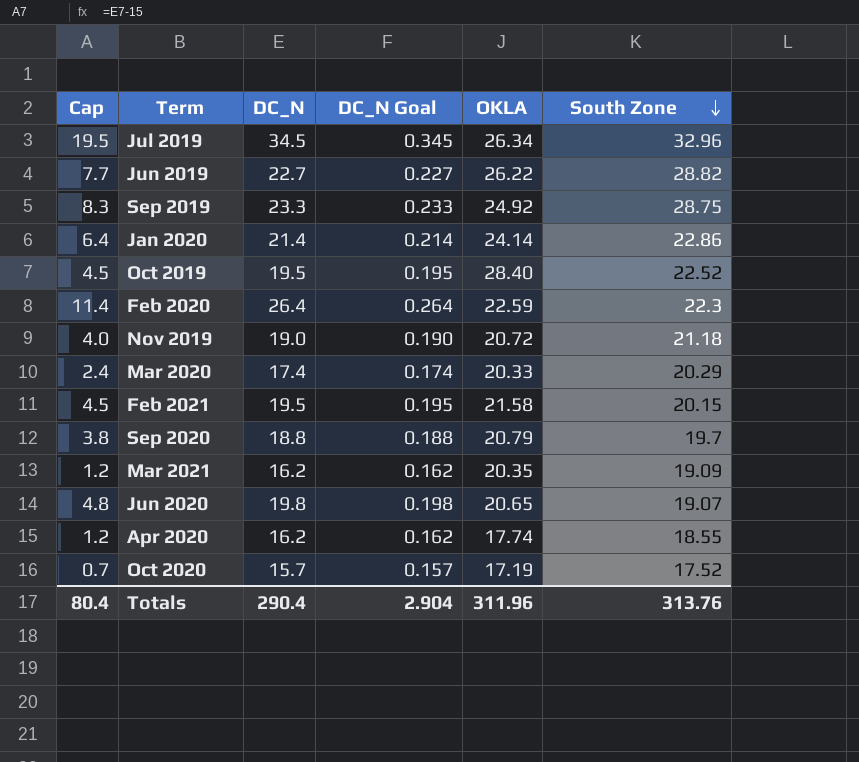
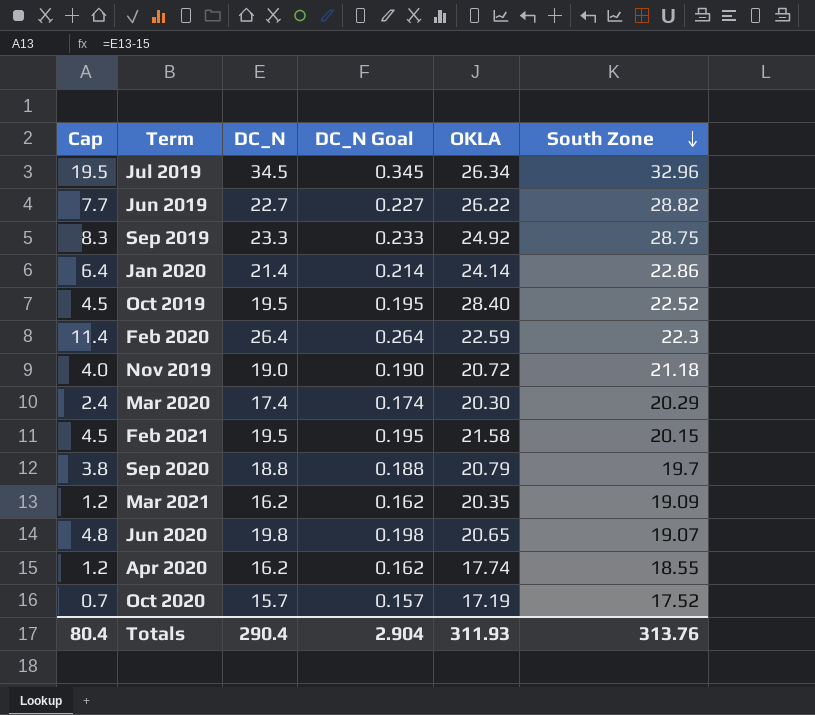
Mar 2020 | OKLA: 20.33 -> 20.30
Totals | OKLA: 311.96 -> 311.93

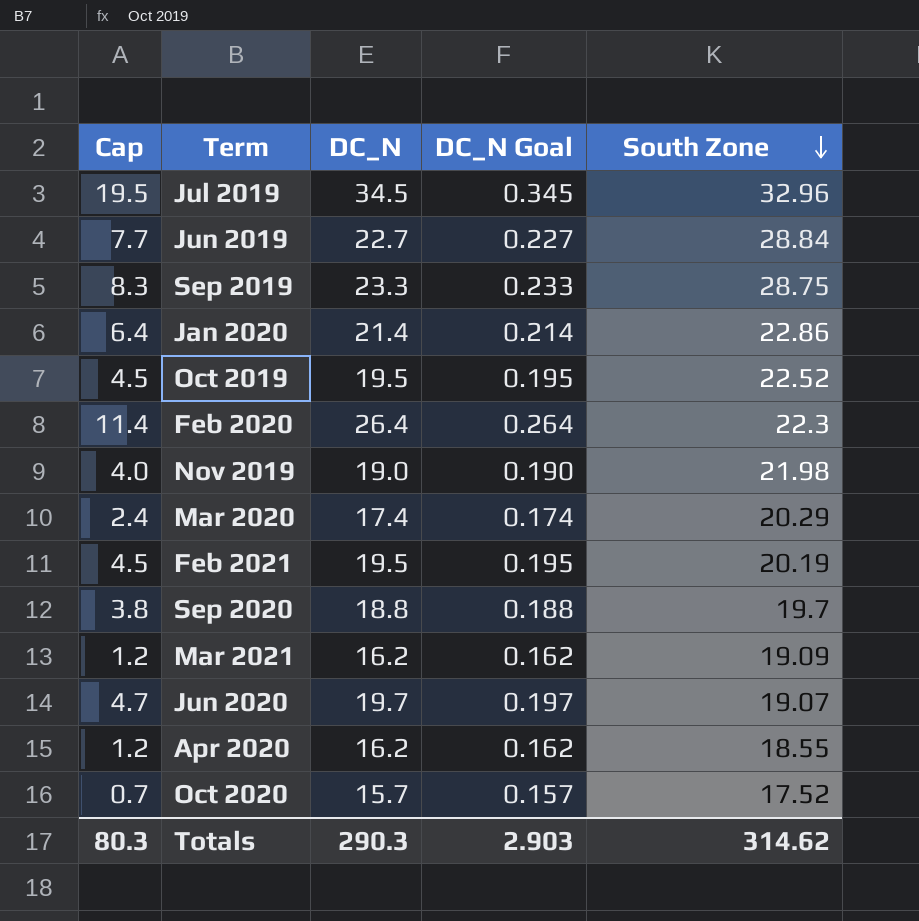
column OKLA | position: 5 -> none
Jun 2019 | South Zone: 28.82 -> 28.84
Nov 2019 | South Zone: 21.18 -> 21.98
Feb 2021 | South Zone: 20.15 -> 20.19
Jun 2020 | Cap: 4.8 -> 4.7
Jun 2020 | DC_N: 19.8 -> 19.7
Jun 2020 | DC_N Goal: 0.198 -> 0.197
Totals | Cap: 80.4 -> 80.3
Totals | DC_N: 290.4 -> 290.3
Totals | DC_N Goal: 2.904 -> 2.903
Totals | South Zone: 313.76 -> 314.62

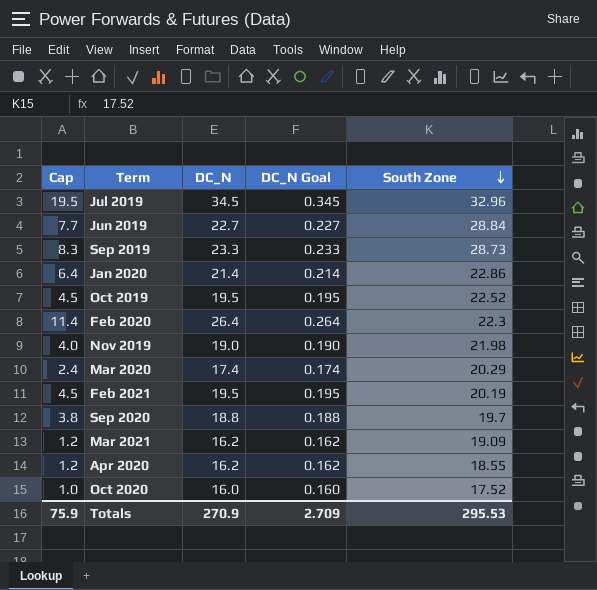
row Jun 2020: 4.7 | 19.7 | 0.197 | 19.07 -> none
Sep 2019 | South Zone: 28.75 -> 28.73
Oct 2020 | Cap: 0.7 -> 1.0
Oct 2020 | DC_N: 15.7 -> 16.0
Oct 2020 | DC_N Goal: 0.157 -> 0.160
Totals | Cap: 80.3 -> 75.9
Totals | DC_N: 290.3 -> 270.9
Totals | DC_N Goal: 2.903 -> 2.709
Totals | South Zone: 314.62 -> 295.53

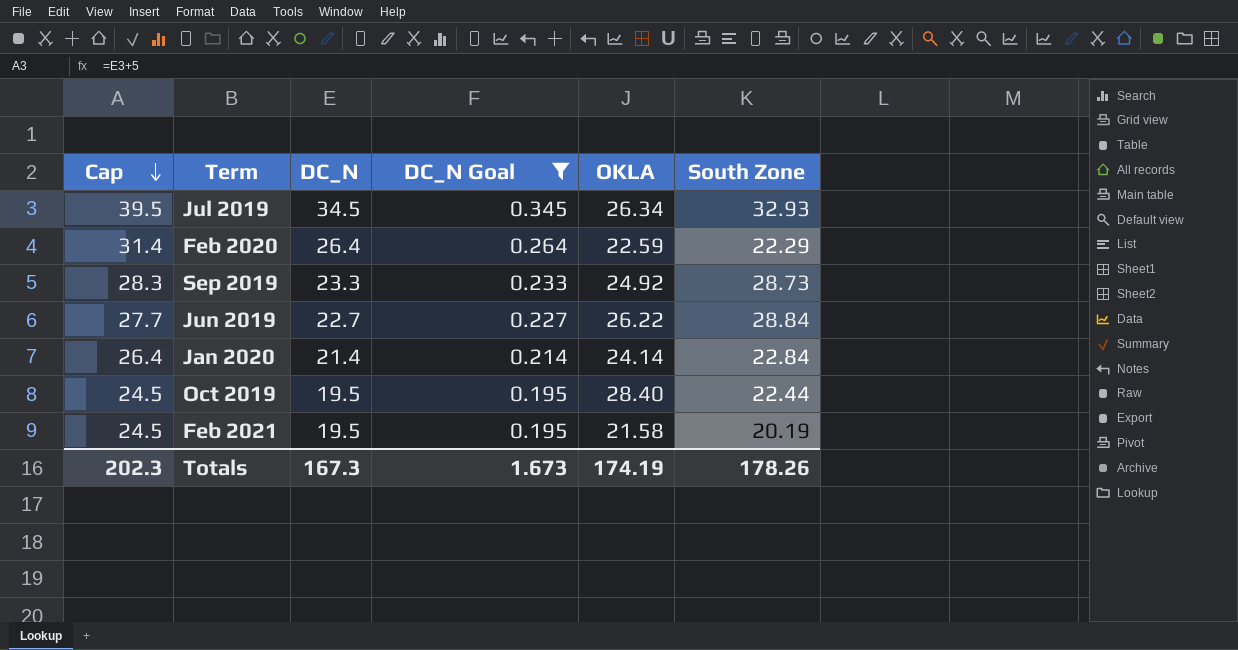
filter: none -> DC_N Goal >= 0.195
row order: South Zone descending -> Cap descending
column Cap | formula: [DC_N] - 15 -> [DC_N] + 5
column OKLA | position: none -> 5
Jul 2019 | South Zone: 32.96 -> 32.93
Feb 2020 | South Zone: 22.3 -> 22.29
Jan 2020 | South Zone: 22.86 -> 22.84
Oct 2019 | South Zone: 22.52 -> 22.44
Totals | Cap: 75.9 -> 202.3
Totals | DC_N: 270.9 -> 167.3
Totals | DC_N Goal: 2.709 -> 1.673
Totals | South Zone: 295.53 -> 178.26

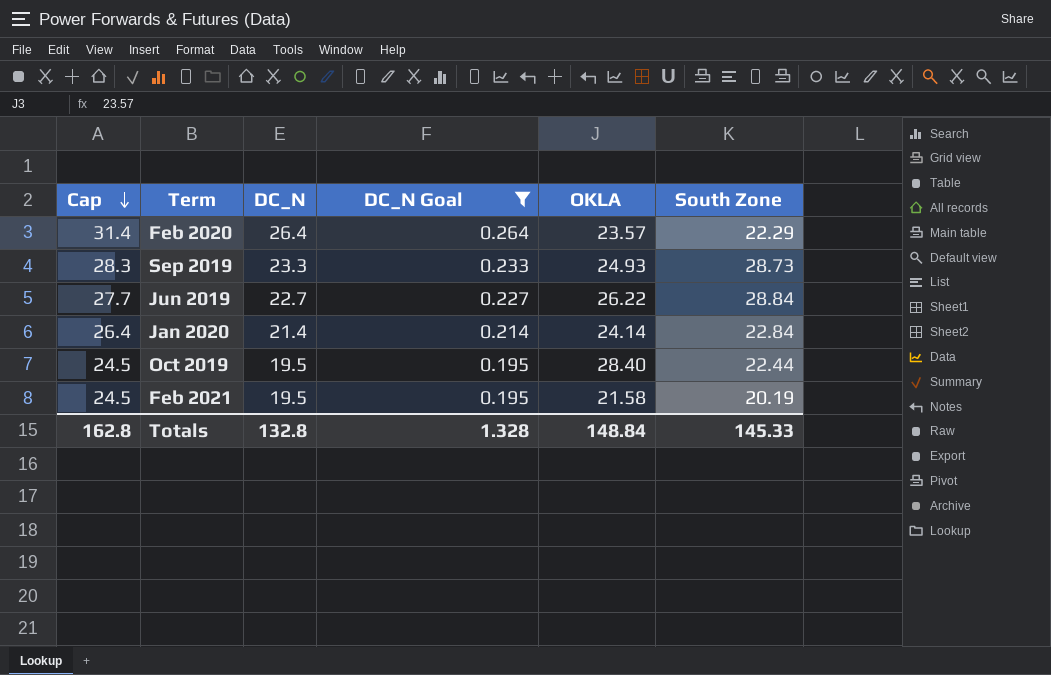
row Jul 2019: 39.5 | 34.5 | 0.345 | 26.34 | 32.93 -> none
Feb 2020 | OKLA: 22.59 -> 23.57
Sep 2019 | OKLA: 24.92 -> 24.93
Totals | Cap: 202.3 -> 162.8
Totals | DC_N: 167.3 -> 132.8
Totals | DC_N Goal: 1.673 -> 1.328
Totals | OKLA: 174.19 -> 148.84
Totals | South Zone: 178.26 -> 145.33

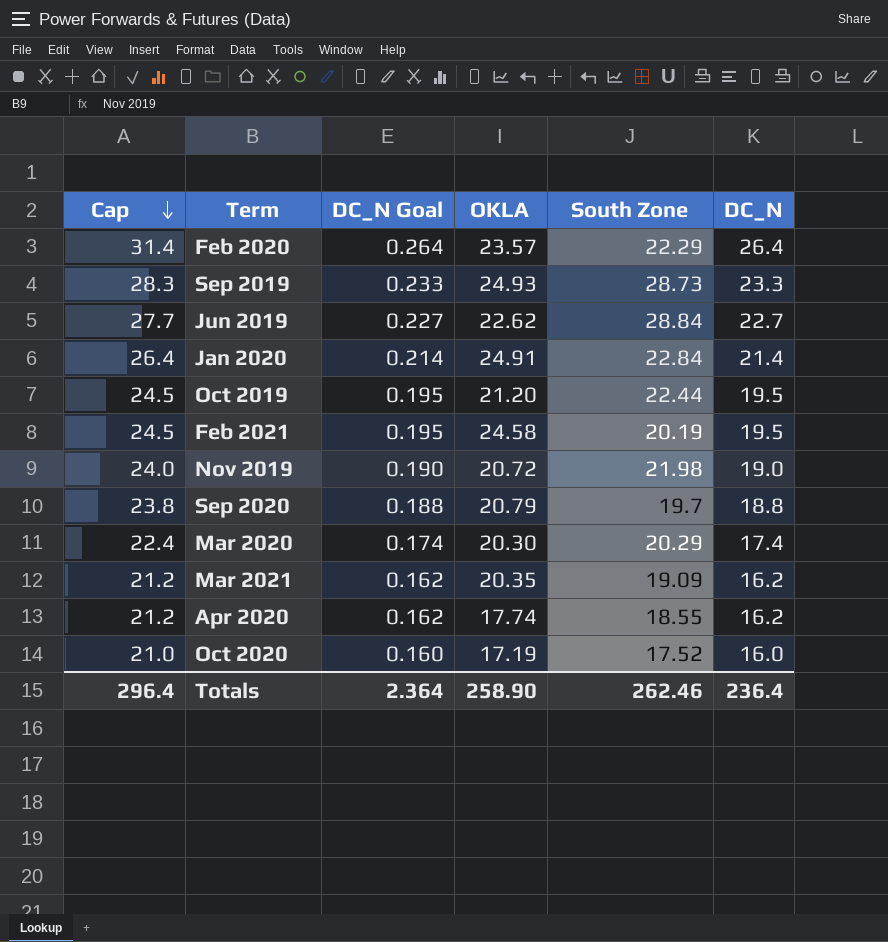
filter: DC_N Goal >= 0.195 -> none
column DC_N | position: 3 -> 6
Jun 2019 | OKLA: 26.22 -> 22.62
Jan 2020 | OKLA: 24.14 -> 24.91
Oct 2019 | OKLA: 28.40 -> 21.20
Feb 2021 | OKLA: 21.58 -> 24.58
Totals | Cap: 162.8 -> 296.4
Totals | DC_N Goal: 1.328 -> 2.364
Totals | OKLA: 148.84 -> 258.90
Totals | South Zone: 145.33 -> 262.46
Totals | DC_N: 132.8 -> 236.4

